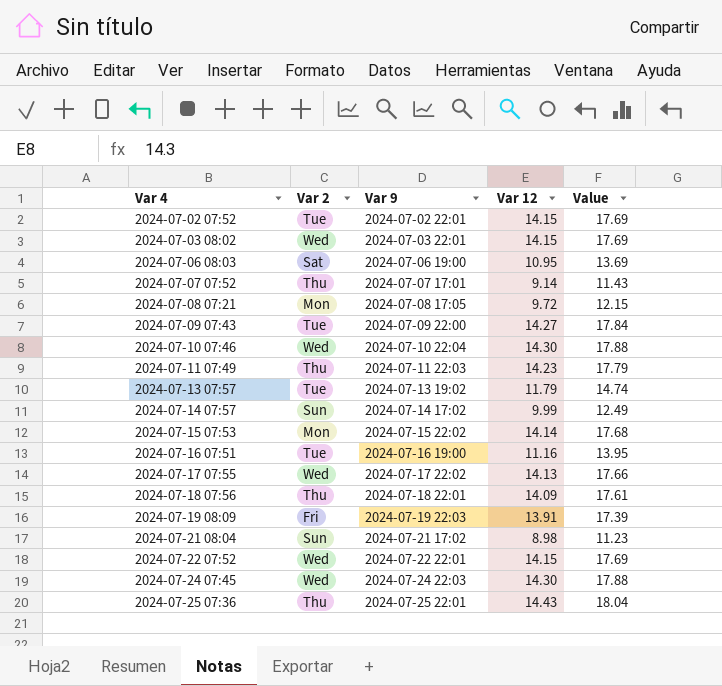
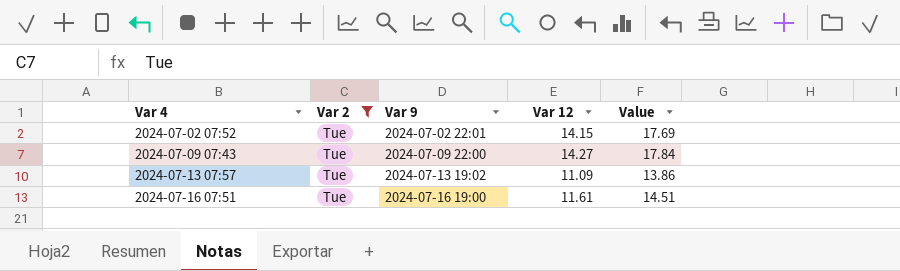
filter: none -> Var 2 = Tue
2024-07-13 07:57 | Var 12: 11.79 -> 11.09
2024-07-13 07:57 | Value: 14.74 -> 13.86
2024-07-16 07:51 | Var 12: 11.16 -> 11.61
2024-07-16 07:51 | Value: 13.95 -> 14.51

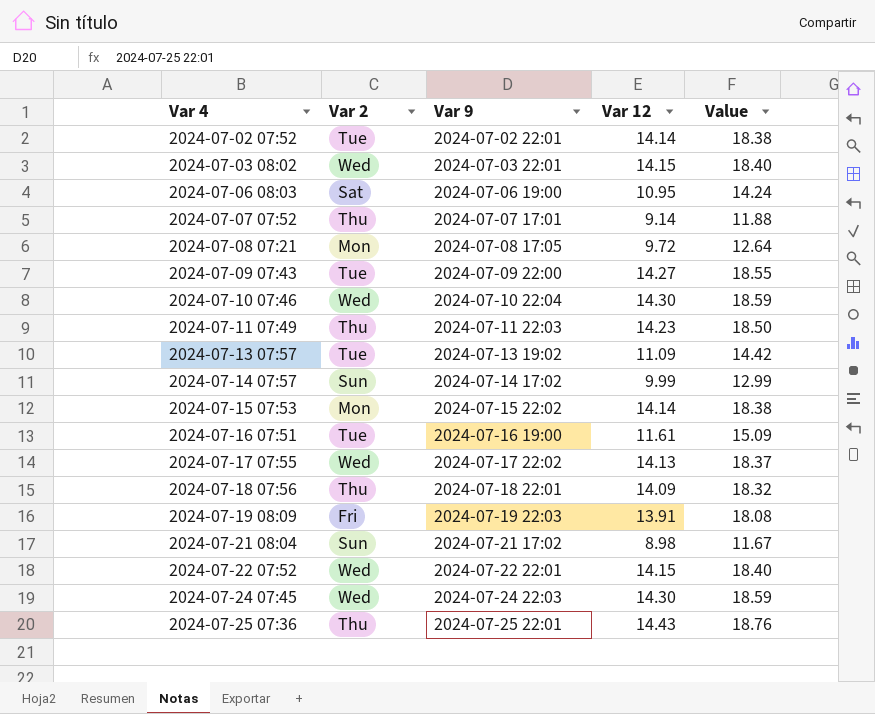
filter: Var 2 = Tue -> none
column Value | formula: [Var 12] * 1.25 -> [Var 12] * 1.3
2024-07-02 07:52 | Var 12: 14.15 -> 14.14

